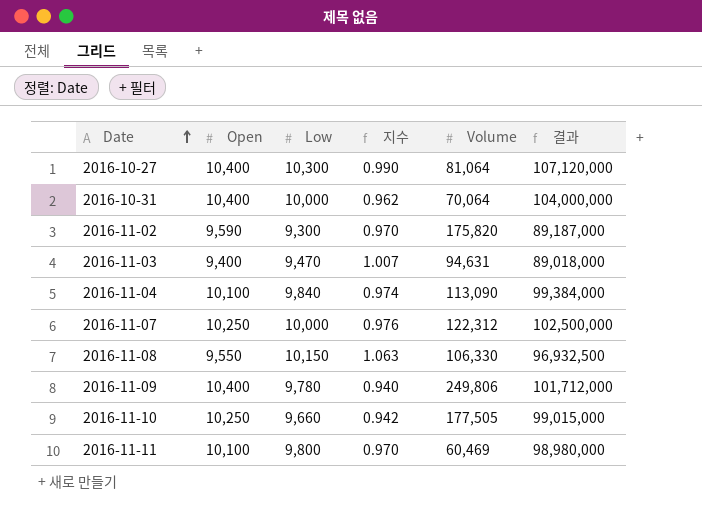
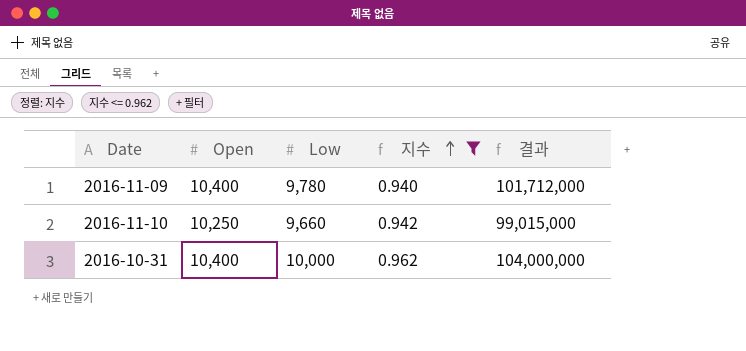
filter: none -> 지수 <= 0.962
row order: Date ascending -> 지수 ascending
column Volume | position: 5 -> none

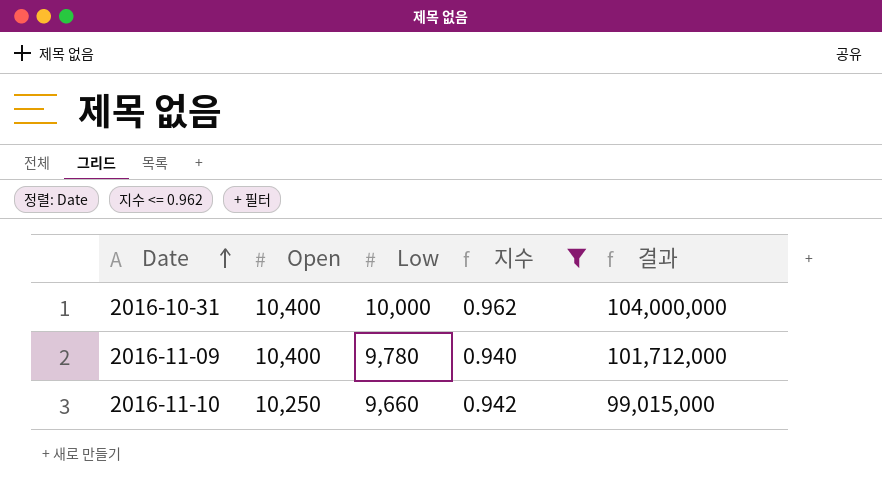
row order: 지수 ascending -> Date ascending

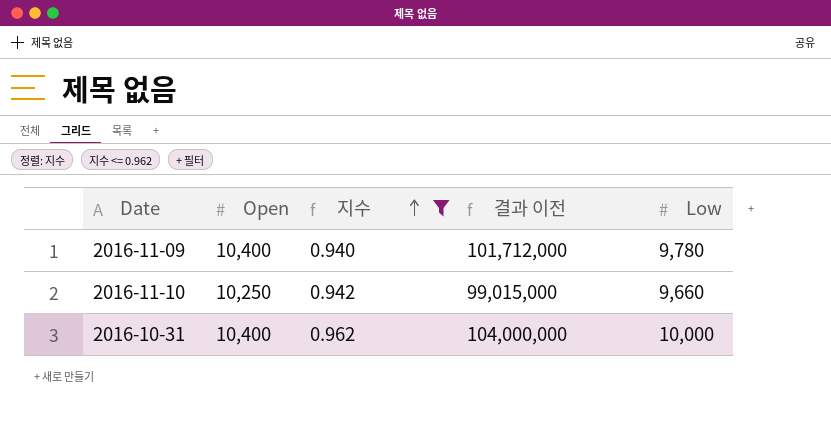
row order: Date ascending -> 지수 ascending
column name: 결과 -> 결과 이전
column Low | position: 3 -> 5

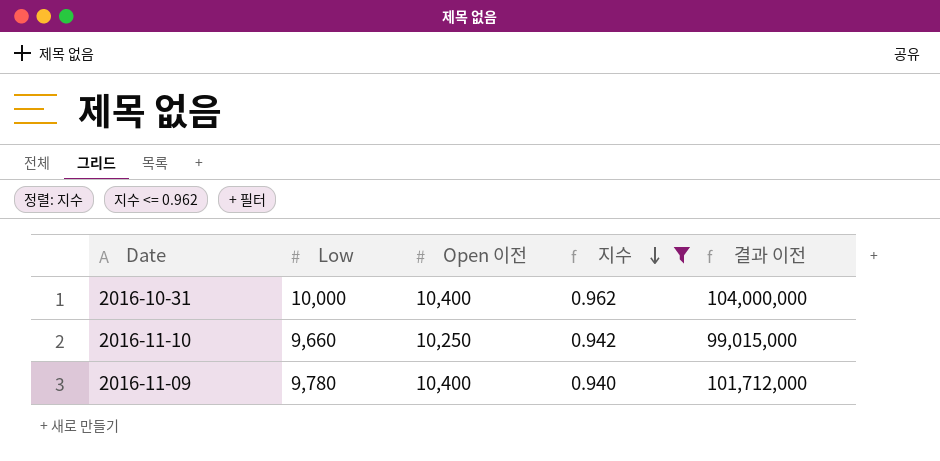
row order: 지수 ascending -> 지수 descending
column Low | position: 5 -> 2
column name: Open -> Open 이전

